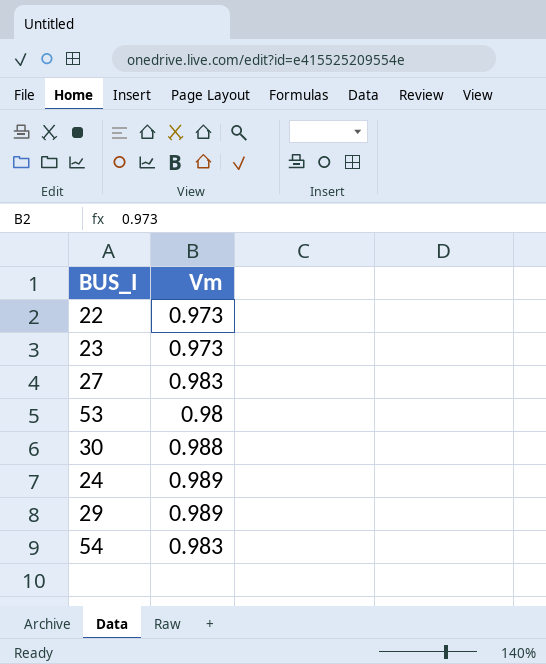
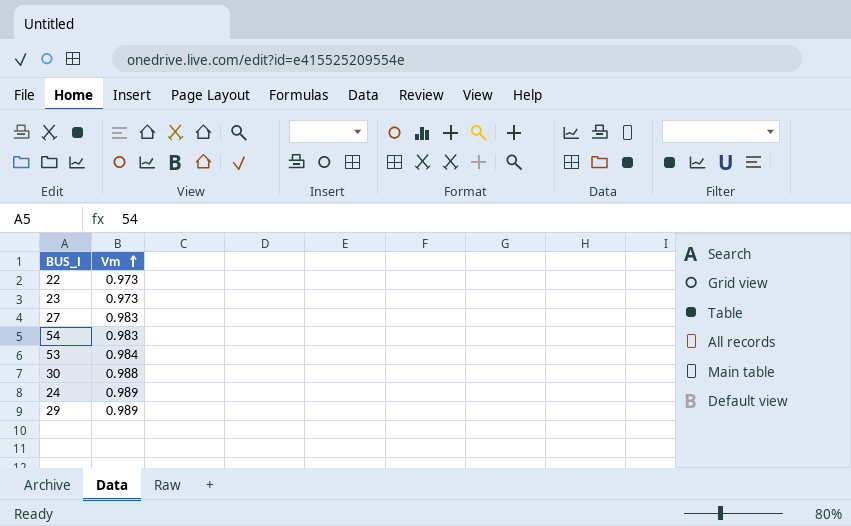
row order: none -> Vm ascending
53 | Vm: 0.98 -> 0.984

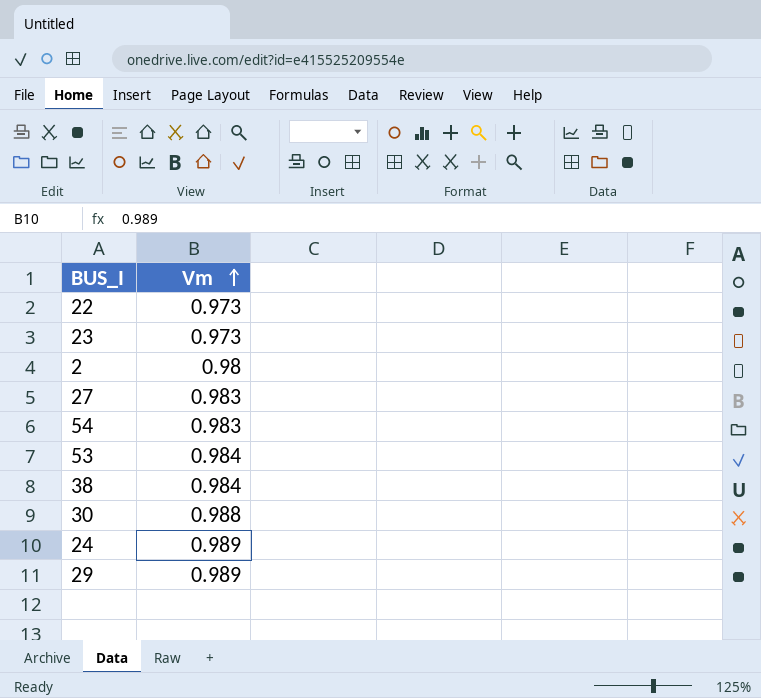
row 2: none -> 0.98
row 38: none -> 0.984

